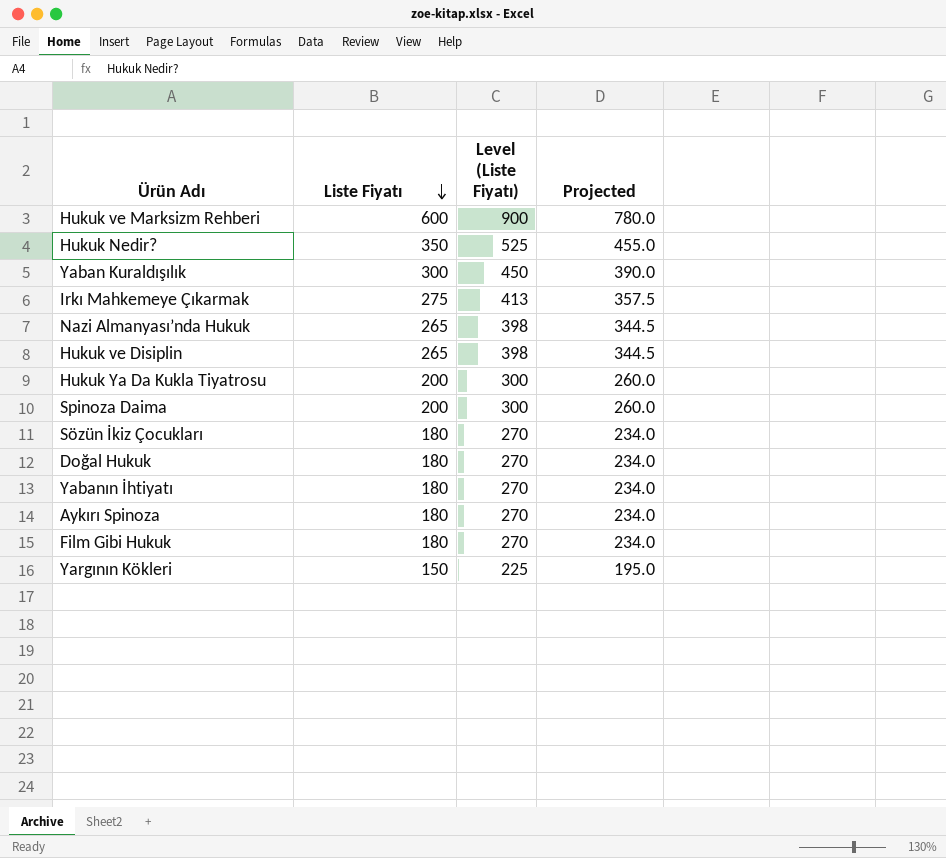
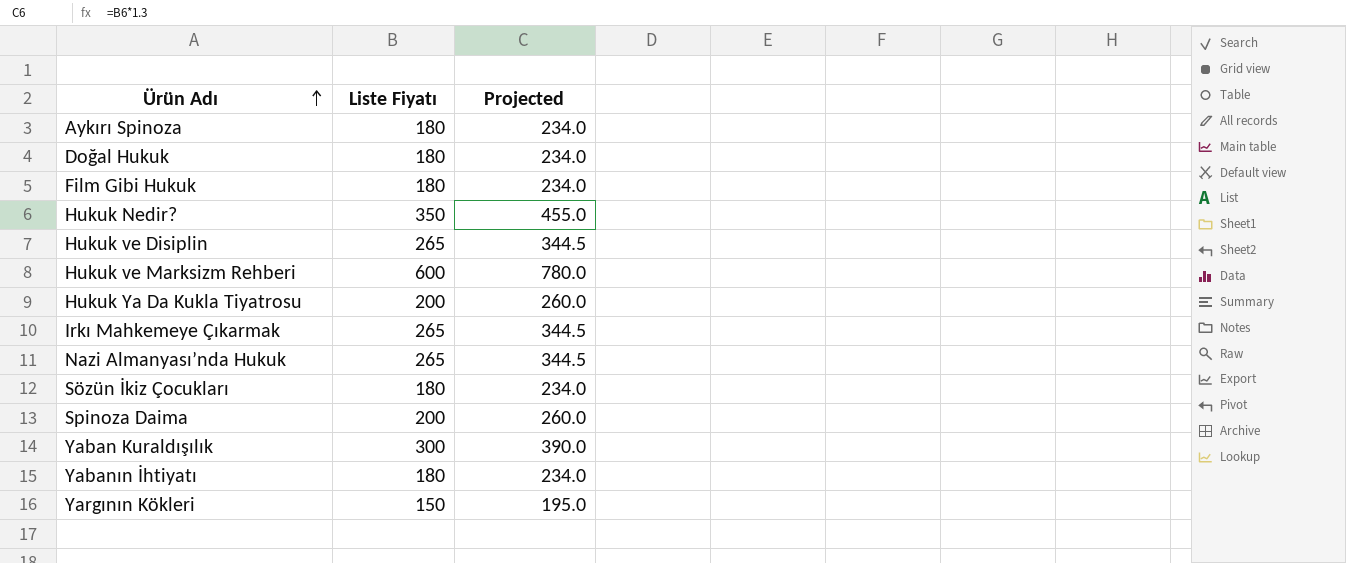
row order: Liste Fiyatı descending -> Ürün Adı ascending
column Level (Liste Fiyatı) | formula: [Liste Fiyatı] * 1.5 -> none
Irkı Mahkemeye Çıkarmak | Liste Fiyatı: 275 -> 265
Irkı Mahkemeye Çıkarmak | Projected: 357.5 -> 344.5

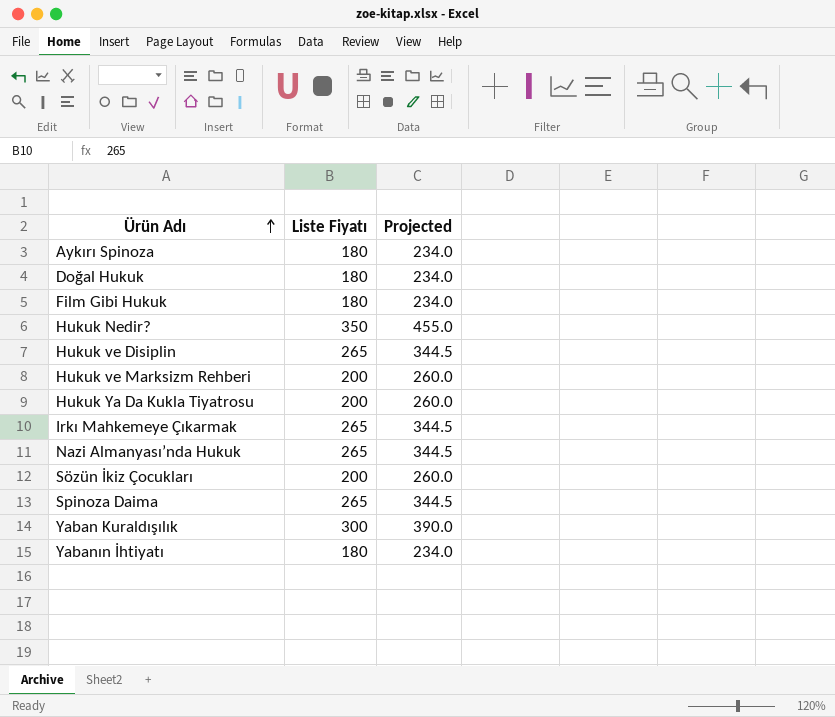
row Yargının Kökleri: 150 | 195.0 -> none
Hukuk ve Marksizm Rehberi | Liste Fiyatı: 600 -> 200
Hukuk ve Marksizm Rehberi | Projected: 780.0 -> 260.0
Sözün İkiz Çocukları | Liste Fiyatı: 180 -> 200
Sözün İkiz Çocukları | Projected: 234.0 -> 260.0
Spinoza Daima | Liste Fiyatı: 200 -> 265
Spinoza Daima | Projected: 260.0 -> 344.5

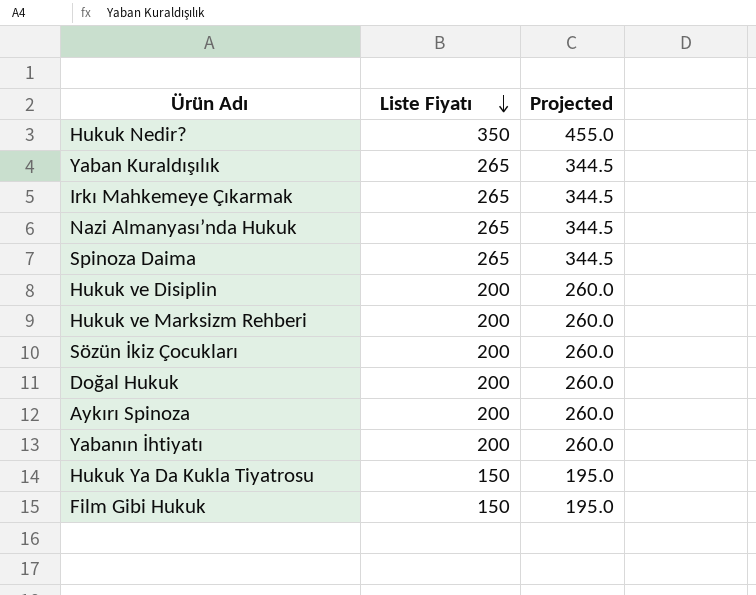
row order: Ürün Adı ascending -> Liste Fiyatı descending
Yaban Kuraldışılık | Liste Fiyatı: 300 -> 265
Yaban Kuraldışılık | Projected: 390.0 -> 344.5
Hukuk ve Disiplin | Liste Fiyatı: 265 -> 200
Hukuk ve Disiplin | Projected: 344.5 -> 260.0
Doğal Hukuk | Liste Fiyatı: 180 -> 200
Doğal Hukuk | Projected: 234.0 -> 260.0
Aykırı Spinoza | Liste Fiyatı: 180 -> 200
Aykırı Spinoza | Projected: 234.0 -> 260.0
Yabanın İhtiyatı | Liste Fiyatı: 180 -> 200
Yabanın İhtiyatı | Projected: 234.0 -> 260.0
Hukuk Ya Da Kukla Tiyatrosu | Liste Fiyatı: 200 -> 150
Hukuk Ya Da Kukla Tiyatrosu | Projected: 260.0 -> 195.0
Film Gibi Hukuk | Liste Fiyatı: 180 -> 150
Film Gibi Hukuk | Projected: 234.0 -> 195.0

